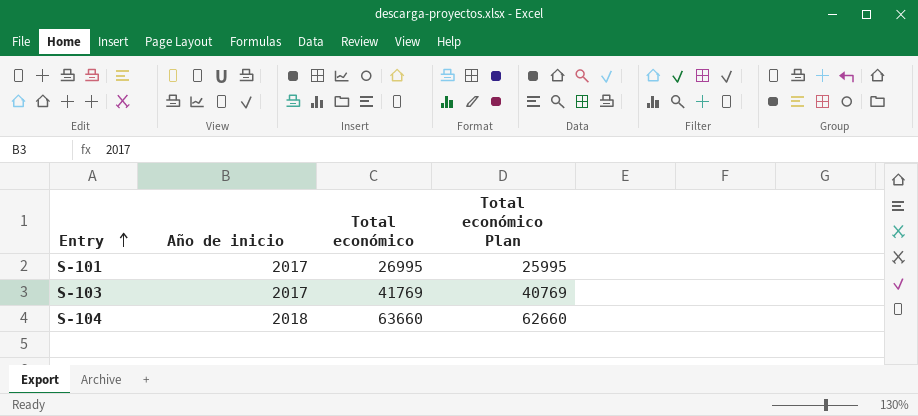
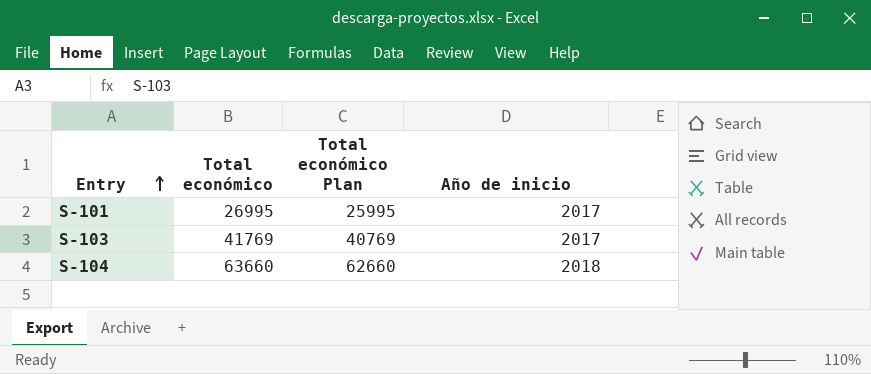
column Año de inicio | position: 2 -> 4

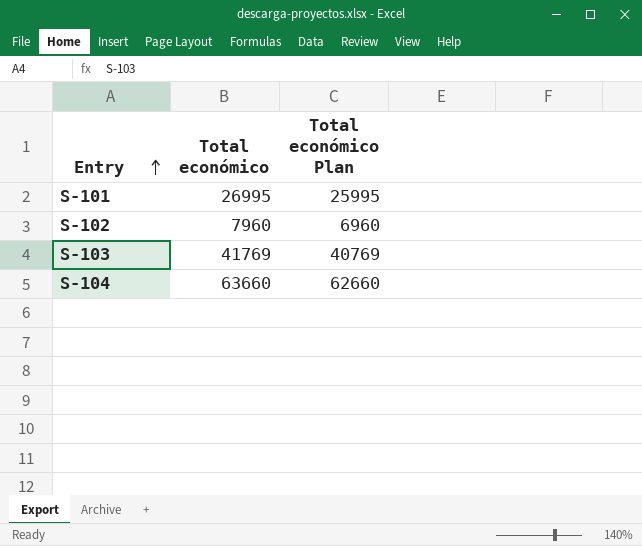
column Año de inicio | position: 4 -> none
row S-102: none -> 7960 | 6960

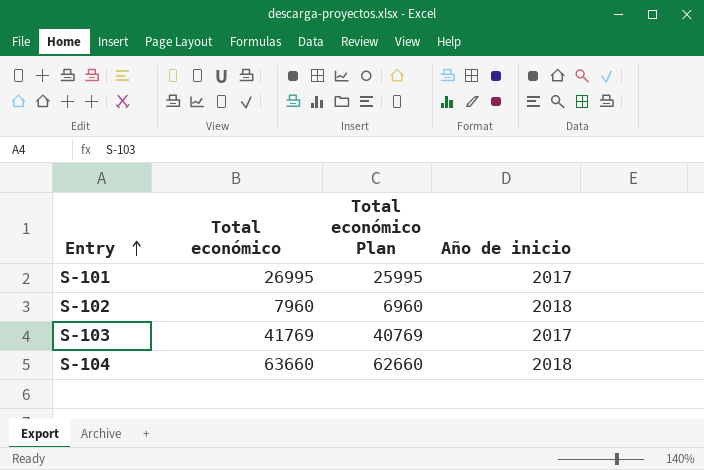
column Año de inicio | position: none -> 4

